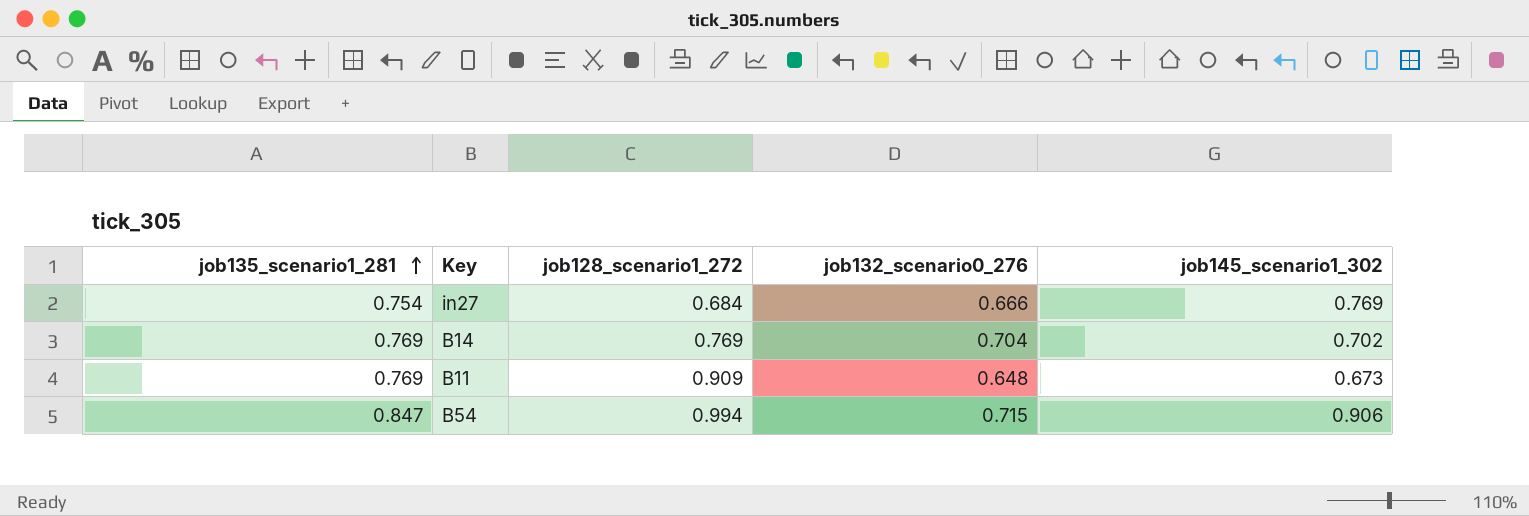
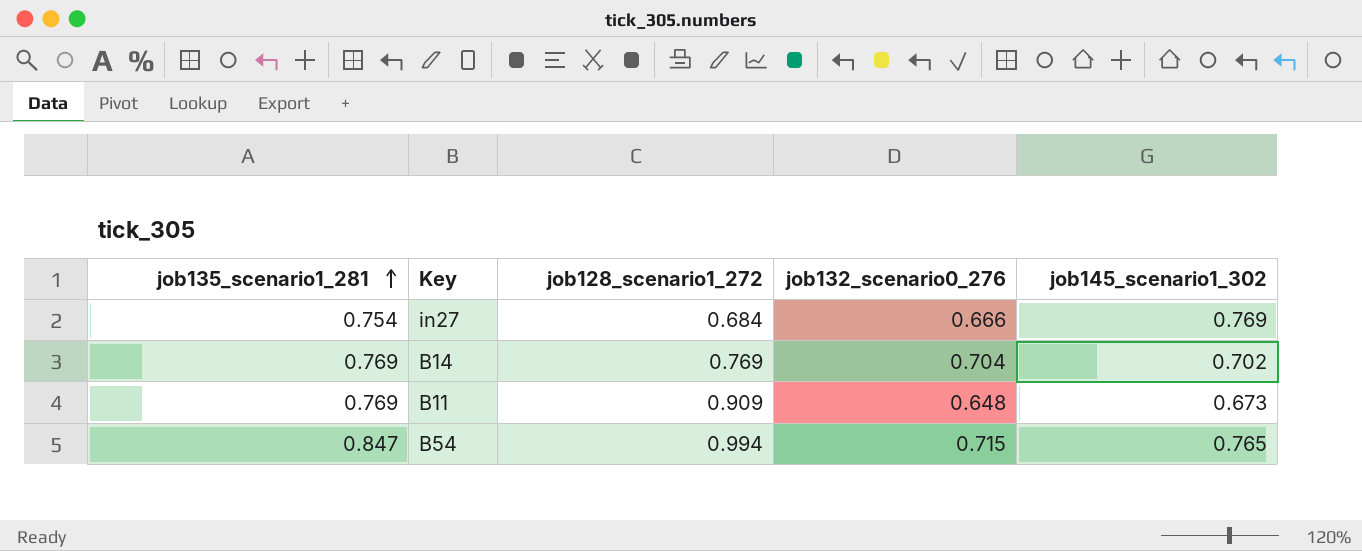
B54 | job145_scenario1_302: 0.906 -> 0.765

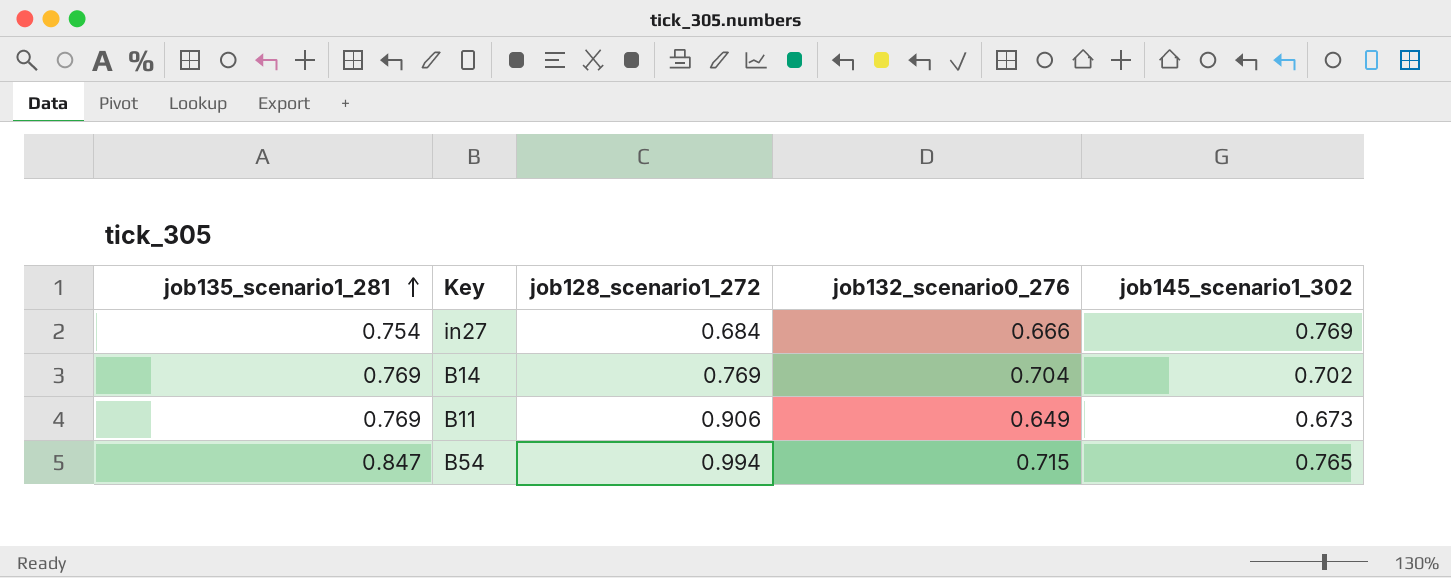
B11 | job128_scenario1_272: 0.909 -> 0.906
B11 | job132_scenario0_276: 0.648 -> 0.649

